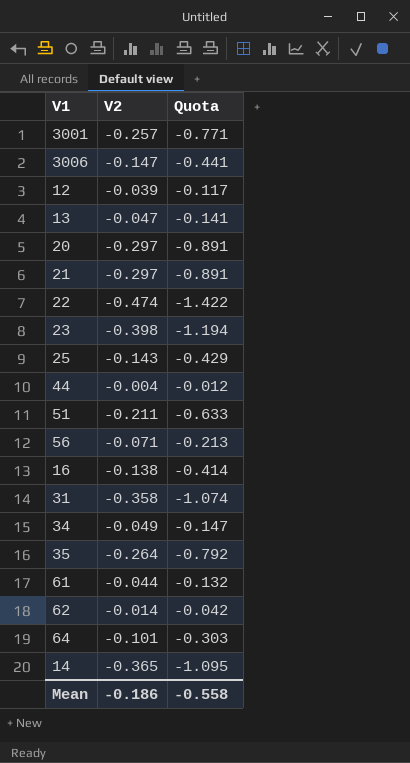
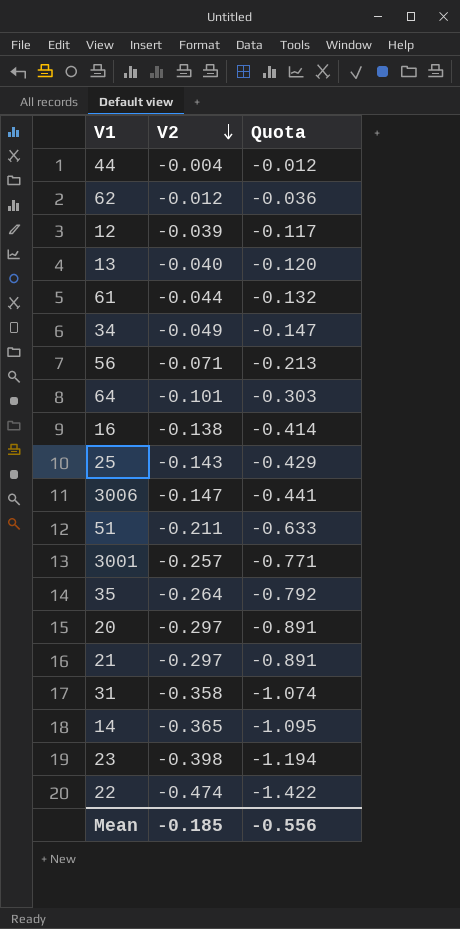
row order: none -> V2 descending
62 | V2: -0.014 -> -0.012
62 | Quota: -0.042 -> -0.036
13 | V2: -0.047 -> -0.040
13 | Quota: -0.141 -> -0.120
Mean | V2: -0.186 -> -0.185
Mean | Quota: -0.558 -> -0.556

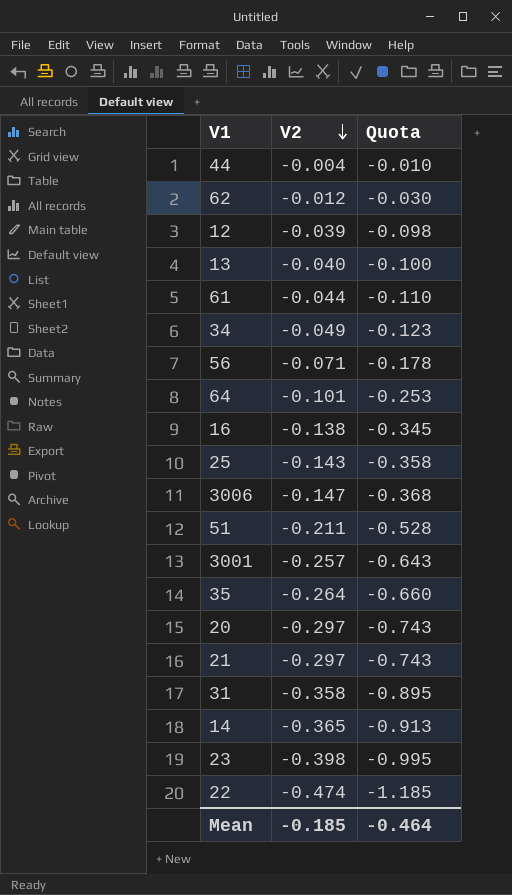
column Quota | formula: [V2] * 3 -> [V2] * 2.5
Mean | Quota: -0.556 -> -0.464

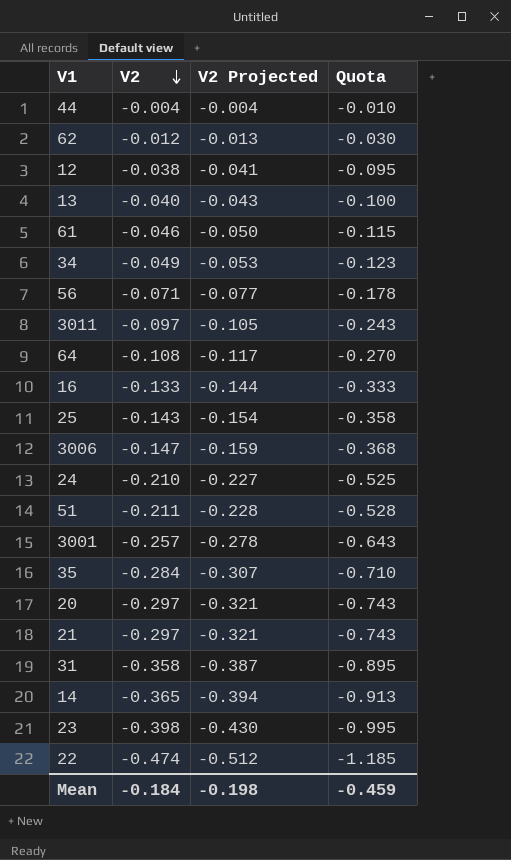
column V2 Projected | formula: none -> [V2] * 1.08
12 | V2: -0.039 -> -0.038
12 | Quota: -0.098 -> -0.095
61 | V2: -0.044 -> -0.046
61 | Quota: -0.110 -> -0.115
row 3011: none -> -0.097 | -0.105 | -0.243
64 | V2: -0.101 -> -0.108
64 | Quota: -0.253 -> -0.270
16 | V2: -0.138 -> -0.133
16 | Quota: -0.345 -> -0.333
row 24: none -> -0.210 | -0.227 | -0.525
35 | V2: -0.264 -> -0.284
35 | Quota: -0.660 -> -0.710
Mean | V2: -0.185 -> -0.184
Mean | Quota: -0.464 -> -0.459

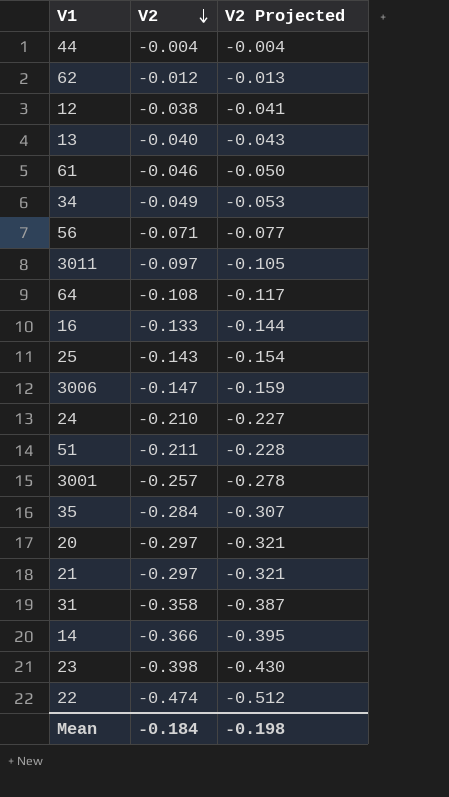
column Quota | formula: [V2] * 2.5 -> none
14 | V2: -0.365 -> -0.366
14 | V2 Projected: -0.394 -> -0.395

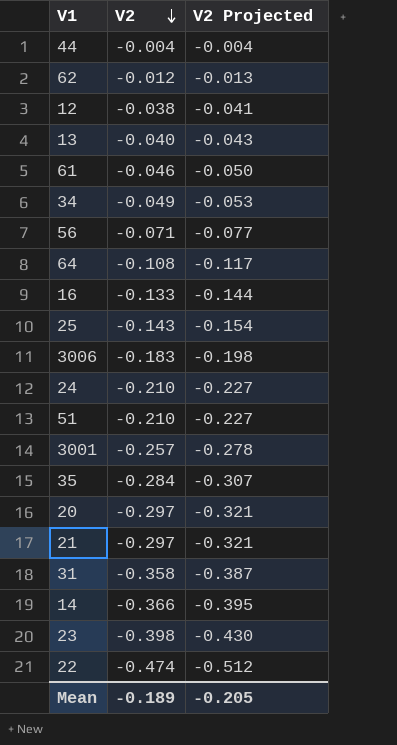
row 3011: -0.097 | -0.105 -> none
3006 | V2: -0.147 -> -0.183
3006 | V2 Projected: -0.159 -> -0.198
51 | V2: -0.211 -> -0.210
51 | V2 Projected: -0.228 -> -0.227
Mean | V2: -0.184 -> -0.189
Mean | V2 Projected: -0.198 -> -0.205

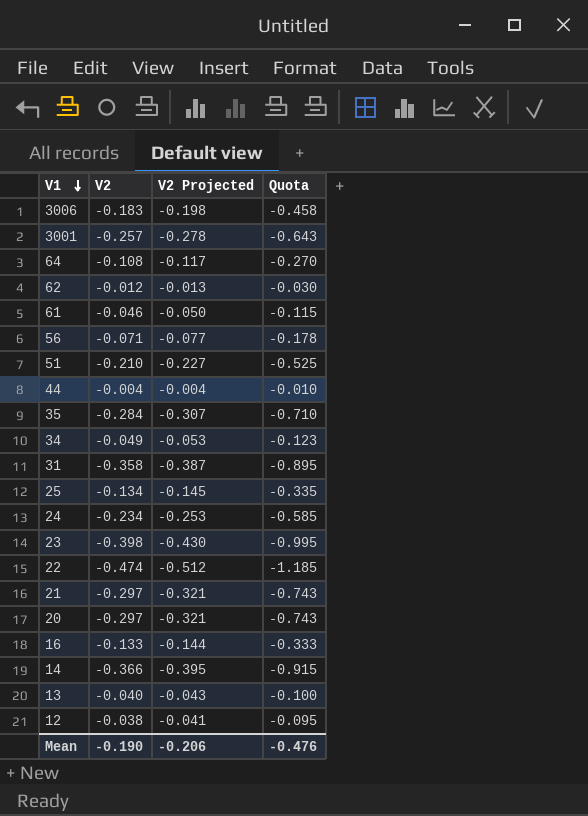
row order: V2 descending -> V1 descending
column Quota | formula: none -> [V2] * 2.5
25 | V2: -0.143 -> -0.134
25 | V2 Projected: -0.154 -> -0.145
24 | V2: -0.210 -> -0.234
24 | V2 Projected: -0.227 -> -0.253
Mean | V2: -0.189 -> -0.190
Mean | V2 Projected: -0.205 -> -0.206

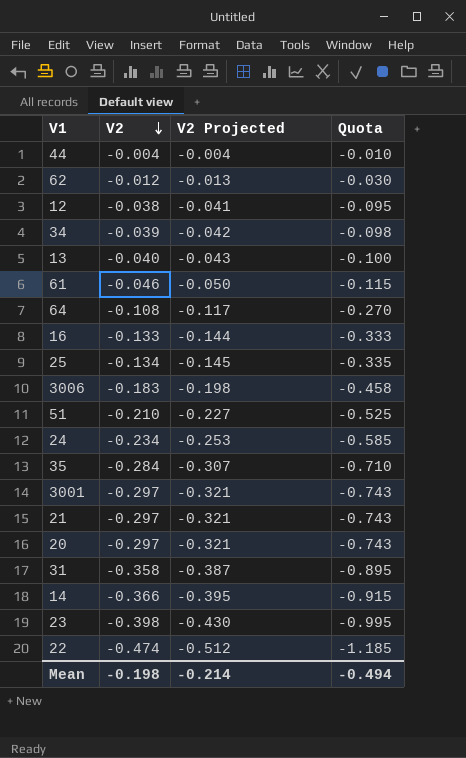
row order: V1 descending -> V2 descending
row 56: -0.071 | -0.077 | -0.178 -> none
34 | V2: -0.049 -> -0.039
34 | V2 Projected: -0.053 -> -0.042
34 | Quota: -0.123 -> -0.098
3001 | V2: -0.257 -> -0.297
3001 | V2 Projected: -0.278 -> -0.321
3001 | Quota: -0.643 -> -0.743
Mean | V2: -0.190 -> -0.198
Mean | V2 Projected: -0.206 -> -0.214
Mean | Quota: -0.476 -> -0.494

